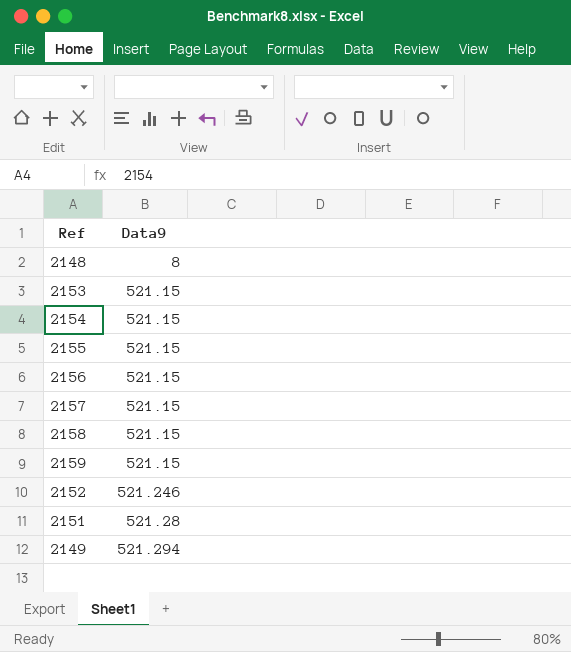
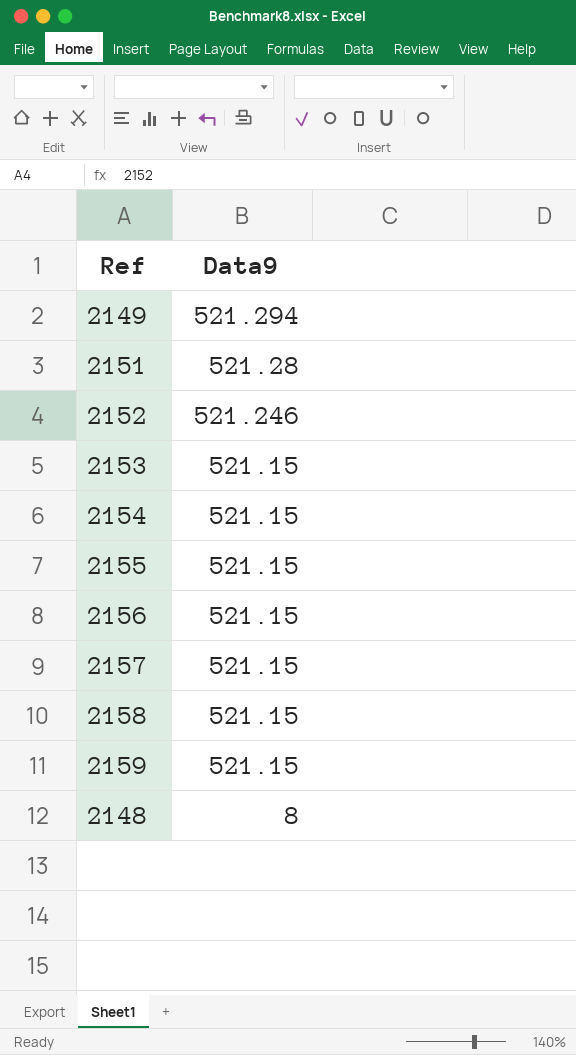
row order: Data9 ascending -> Data9 descending

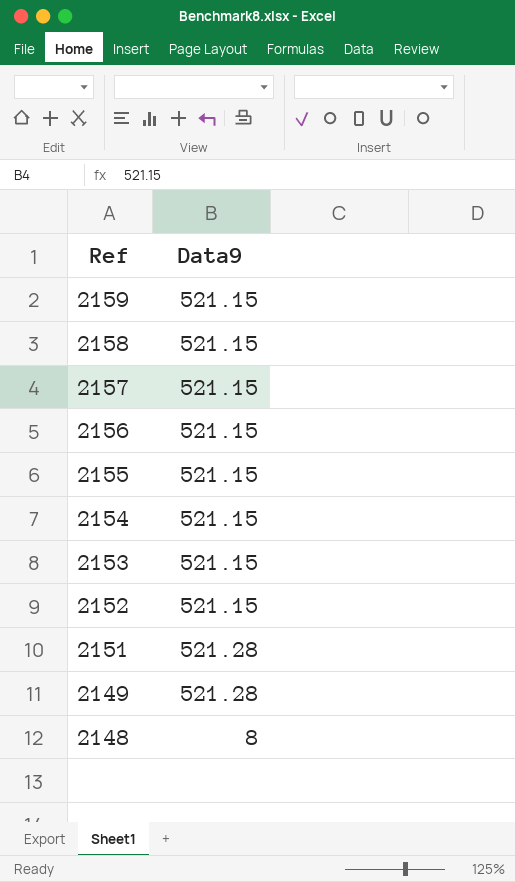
row order: Data9 descending -> Ref descending
2152 | Data9: 521.246 -> 521.15
2149 | Data9: 521.294 -> 521.28

